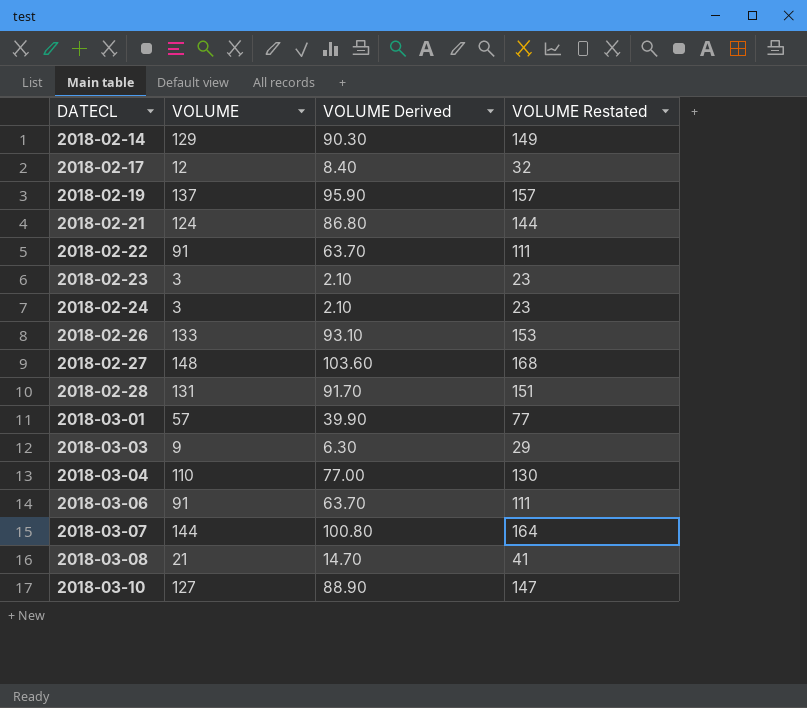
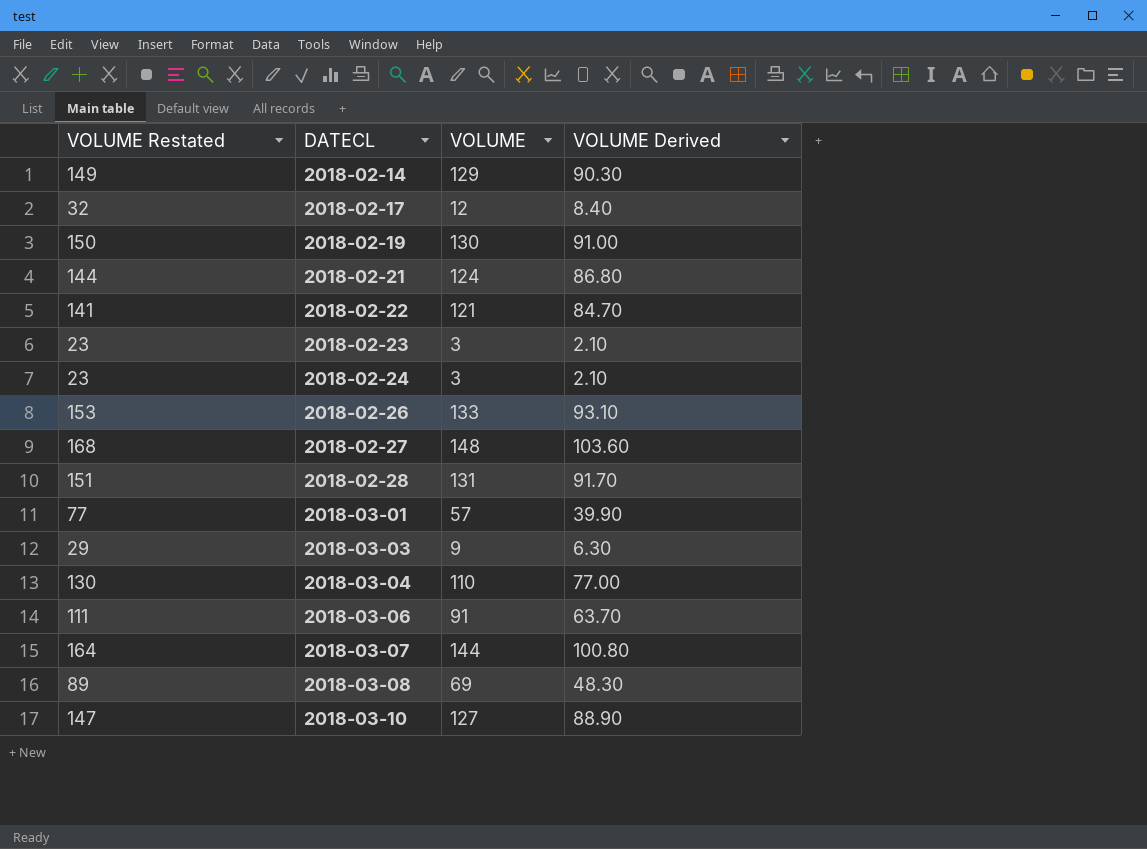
column VOLUME Restated | position: 4 -> 1
2018-02-19 | VOLUME Restated: 157 -> 150
2018-02-19 | VOLUME: 137 -> 130
2018-02-19 | VOLUME Derived: 95.90 -> 91.00
2018-02-22 | VOLUME Restated: 111 -> 141
2018-02-22 | VOLUME: 91 -> 121
2018-02-22 | VOLUME Derived: 63.70 -> 84.70
2018-03-08 | VOLUME Restated: 41 -> 89
2018-03-08 | VOLUME: 21 -> 69
2018-03-08 | VOLUME Derived: 14.70 -> 48.30

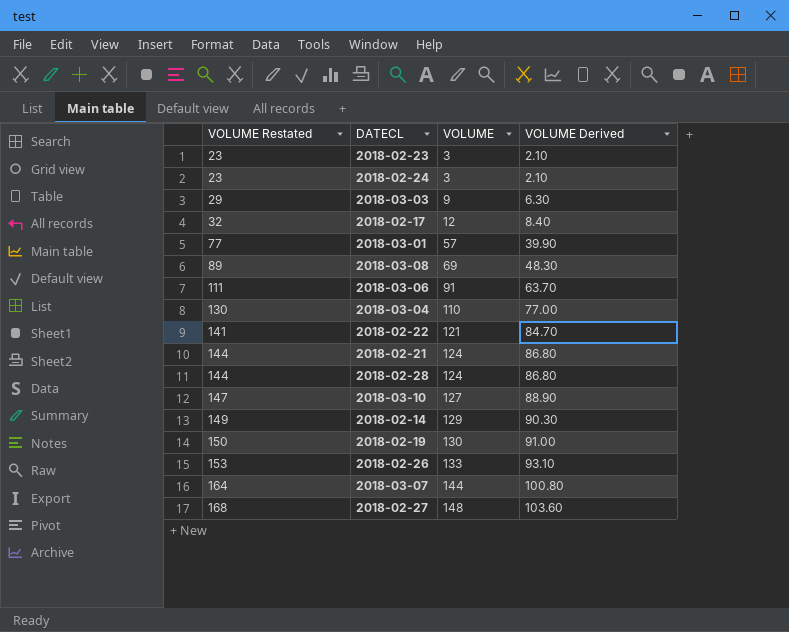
row order: DATECL ascending -> VOLUME Restated ascending
2018-02-28 | VOLUME Restated: 151 -> 144
2018-02-28 | VOLUME: 131 -> 124
2018-02-28 | VOLUME Derived: 91.70 -> 86.80

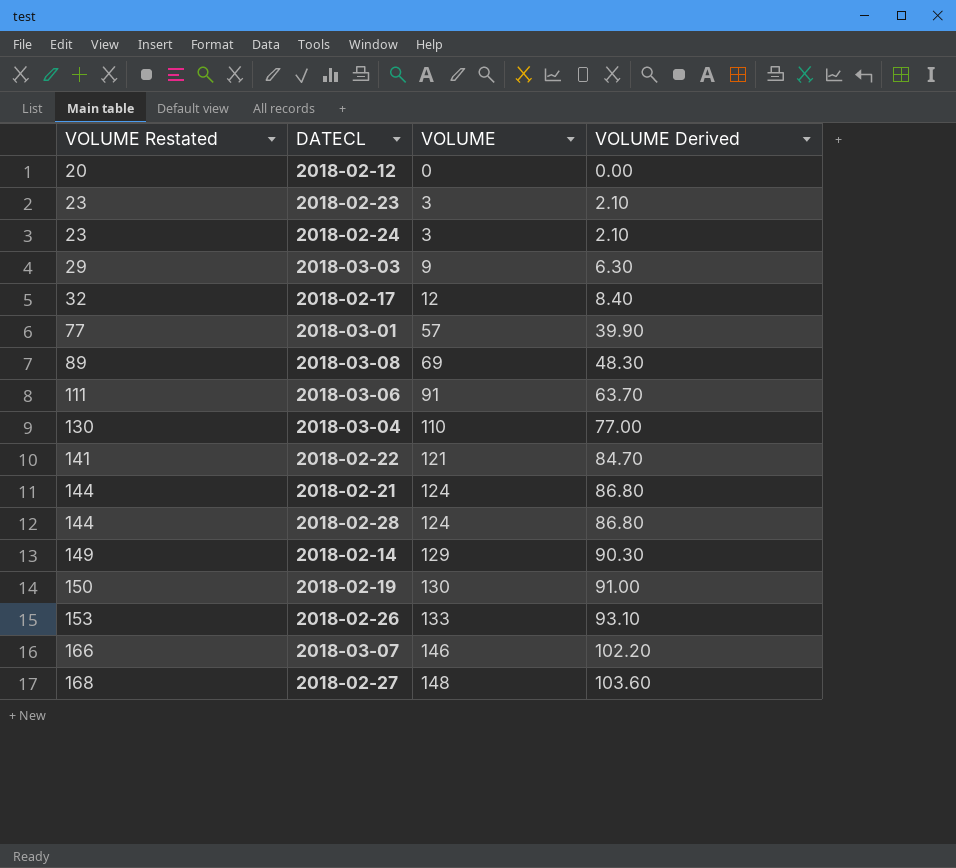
row 2018-03-10: 147 | 127 | 88.90 -> none
row 2018-02-12: none -> 20 | 0 | 0.00
2018-03-07 | VOLUME Restated: 164 -> 166
2018-03-07 | VOLUME: 144 -> 146
2018-03-07 | VOLUME Derived: 100.80 -> 102.20

